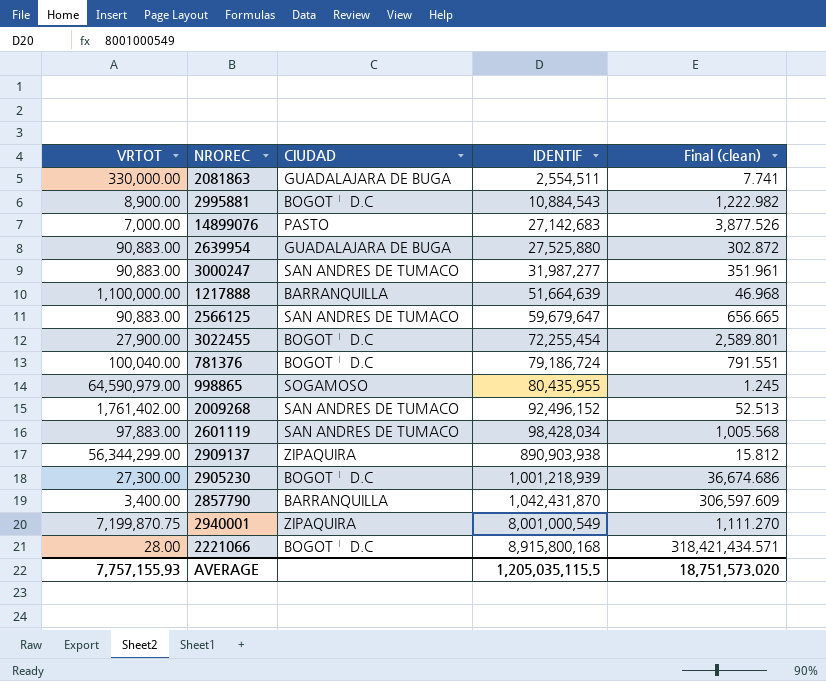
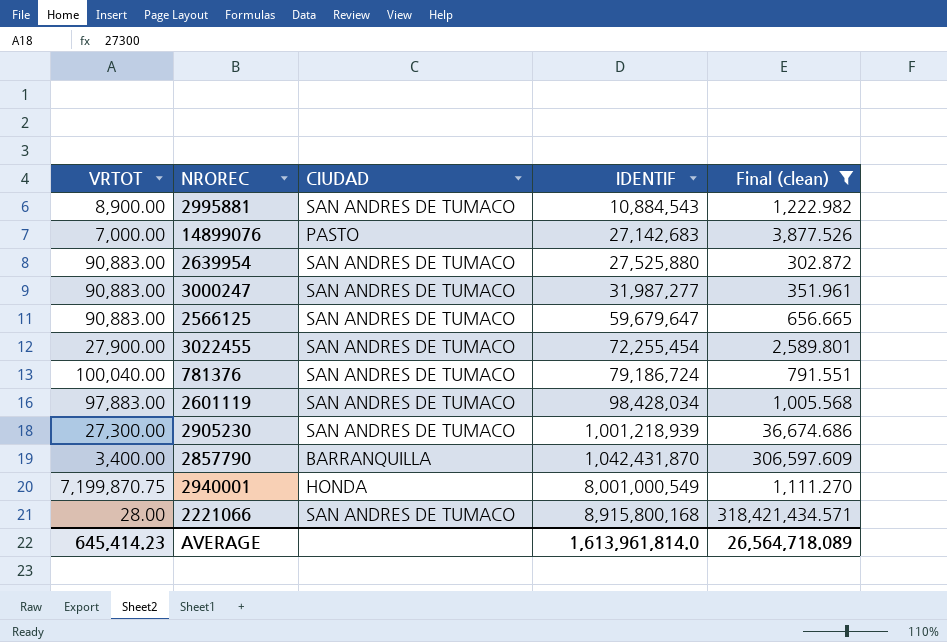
filter: none -> Final (clean) >= 302.872
2995881 | CIUDAD: BOGOT┴ D.C -> SAN ANDRES DE TUMACO
2639954 | CIUDAD: GUADALAJARA DE BUGA -> SAN ANDRES DE TUMACO
3022455 | CIUDAD: BOGOT┴ D.C -> SAN ANDRES DE TUMACO
781376 | CIUDAD: BOGOT┴ D.C -> SAN ANDRES DE TUMACO
2905230 | CIUDAD: BOGOT┴ D.C -> SAN ANDRES DE TUMACO
2940001 | CIUDAD: ZIPAQUIRA -> HONDA
2221066 | CIUDAD: BOGOT┴ D.C -> SAN ANDRES DE TUMACO
AVERAGE | VRTOT: 7,757,155.93 -> 645,414.23
AVERAGE | IDENTIF: 1,205,035,115.5 -> 1,613,961,814.0
AVERAGE | Final (clean): 18,751,573.020 -> 26,564,718.089

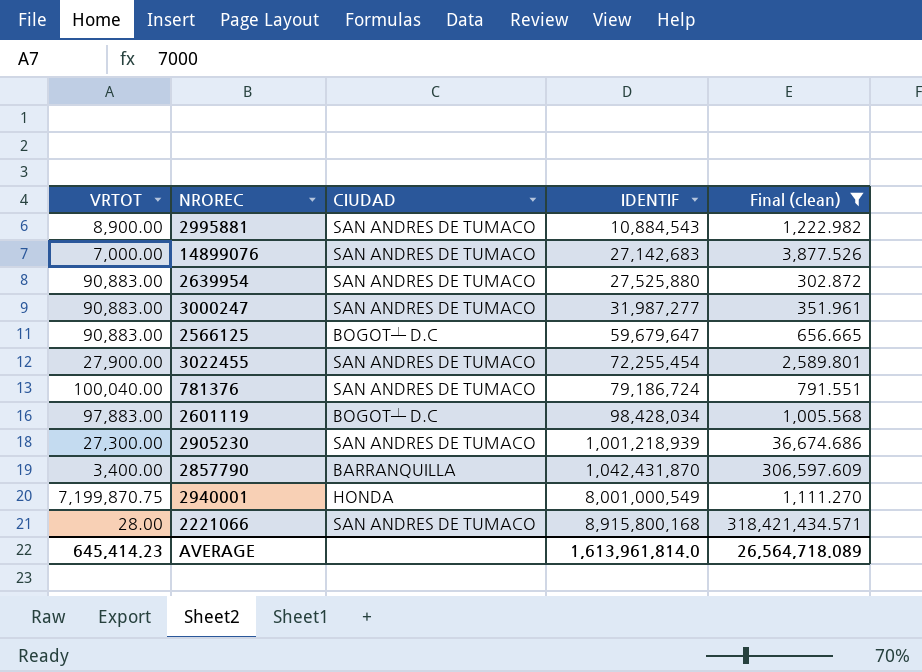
14899076 | CIUDAD: PASTO -> SAN ANDRES DE TUMACO
2566125 | CIUDAD: SAN ANDRES DE TUMACO -> BOGOT┴ D.C
2601119 | CIUDAD: SAN ANDRES DE TUMACO -> BOGOT┴ D.C

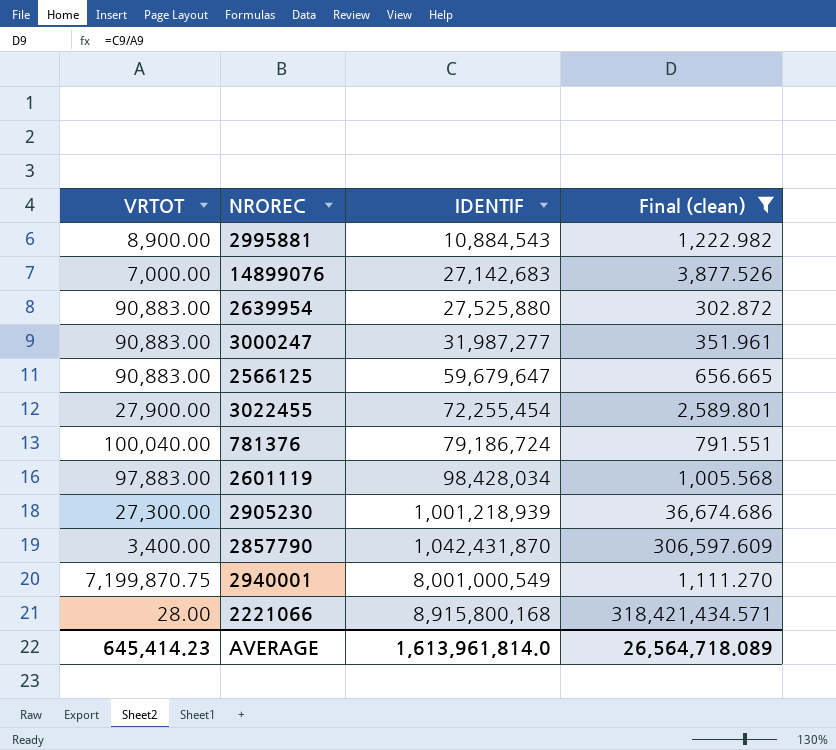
column CIUDAD | position: 3 -> none

